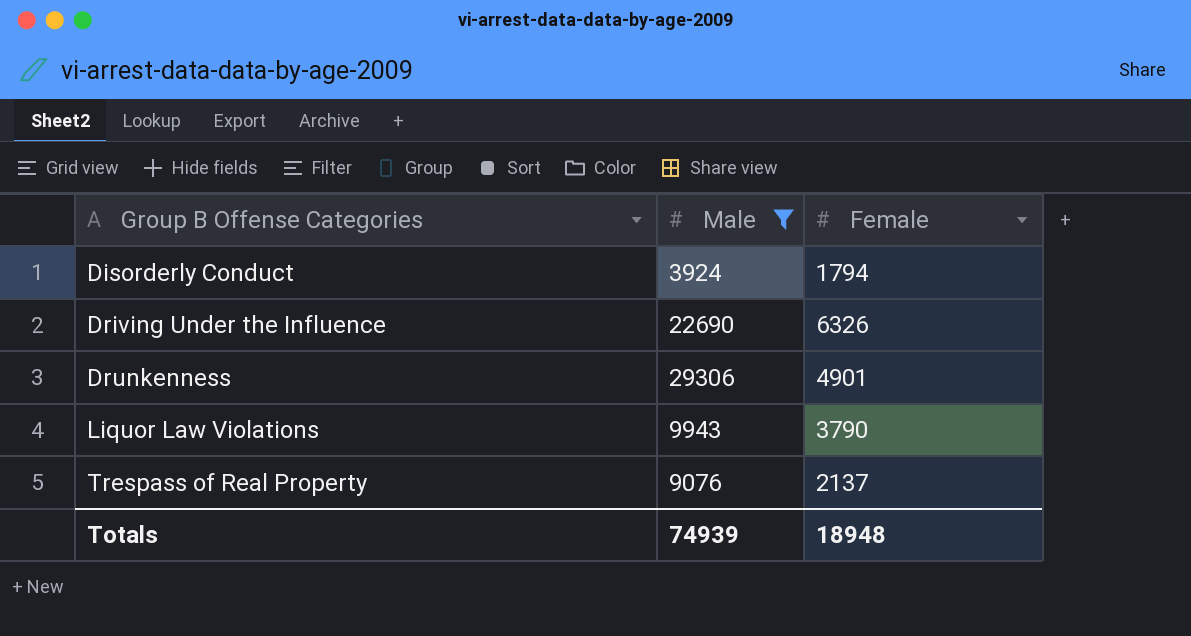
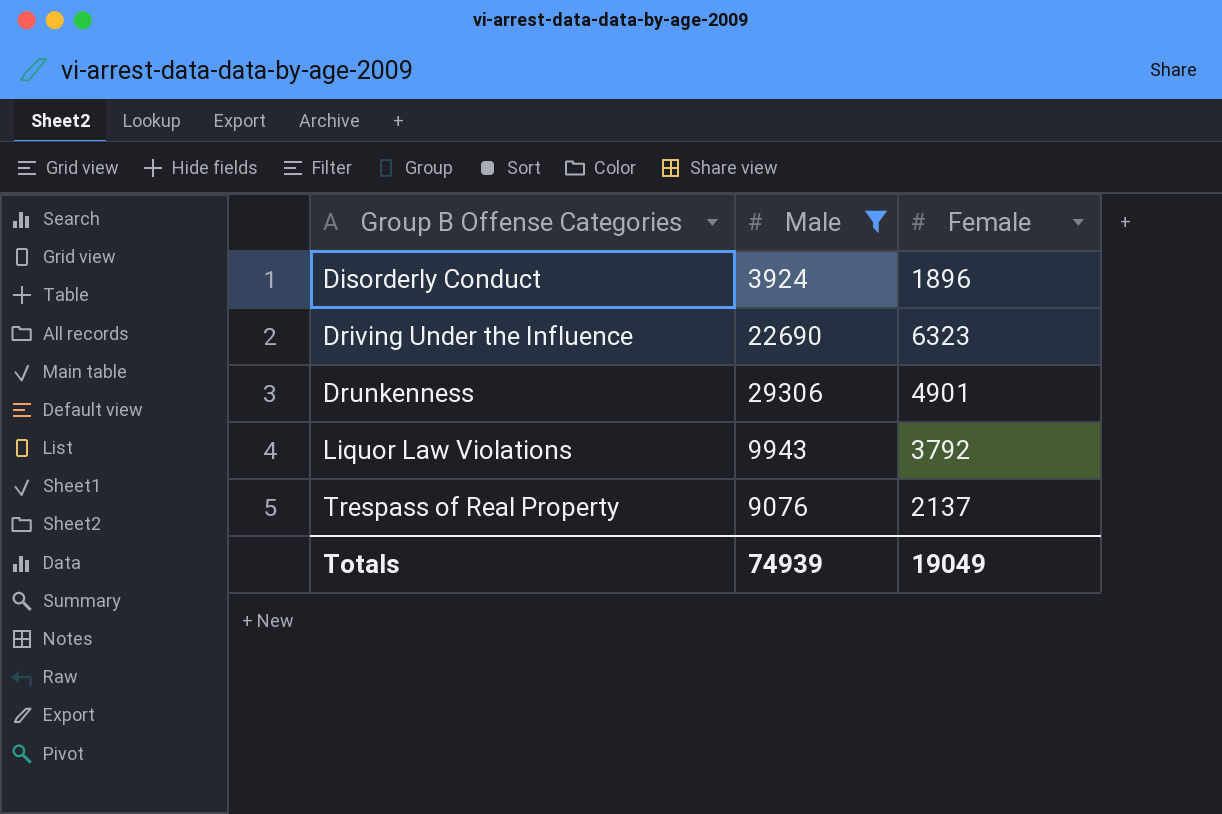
Disorderly Conduct | Female: 1794 -> 1896
Driving Under the Influence | Female: 6326 -> 6323
Liquor Law Violations | Female: 3790 -> 3792
Totals | Female: 18948 -> 19049

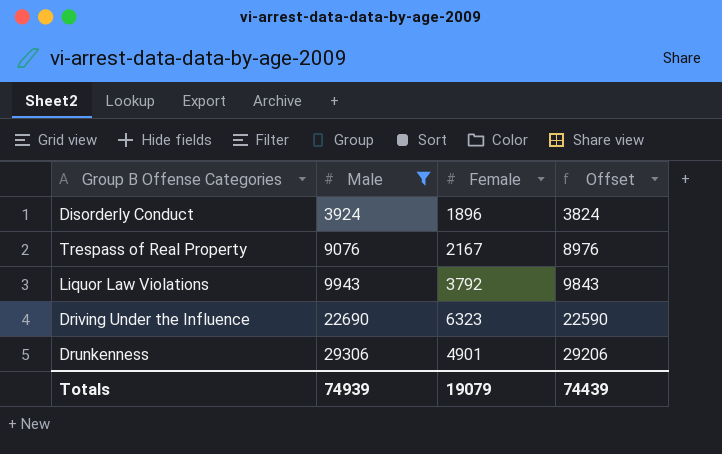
row order: Group B Offense Categories ascending -> Male ascending
column Offset | formula: none -> [Male] - 100
Trespass of Real Property | Female: 2137 -> 2167
Totals | Female: 19049 -> 19079

